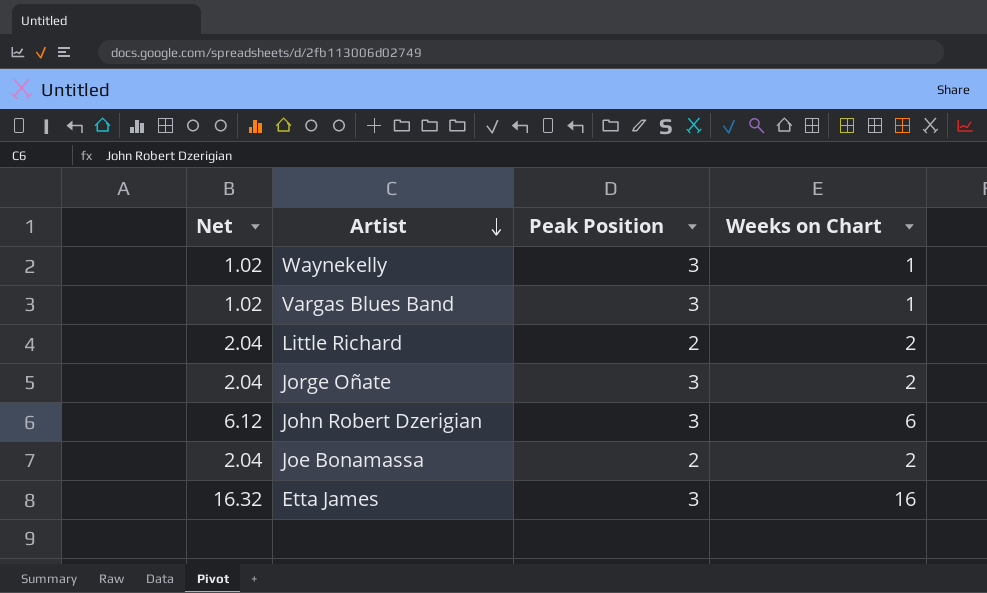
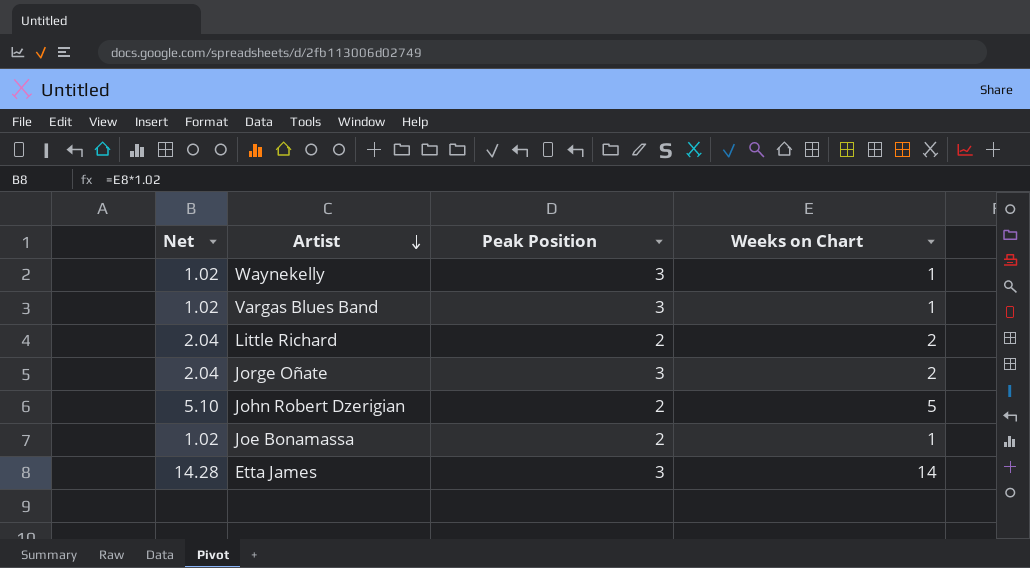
John Robert Dzerigian | Net: 6.12 -> 5.10
John Robert Dzerigian | Peak Position: 3 -> 2
John Robert Dzerigian | Weeks on Chart: 6 -> 5
Joe Bonamassa | Net: 2.04 -> 1.02
Joe Bonamassa | Weeks on Chart: 2 -> 1
Etta James | Net: 16.32 -> 14.28
Etta James | Weeks on Chart: 16 -> 14

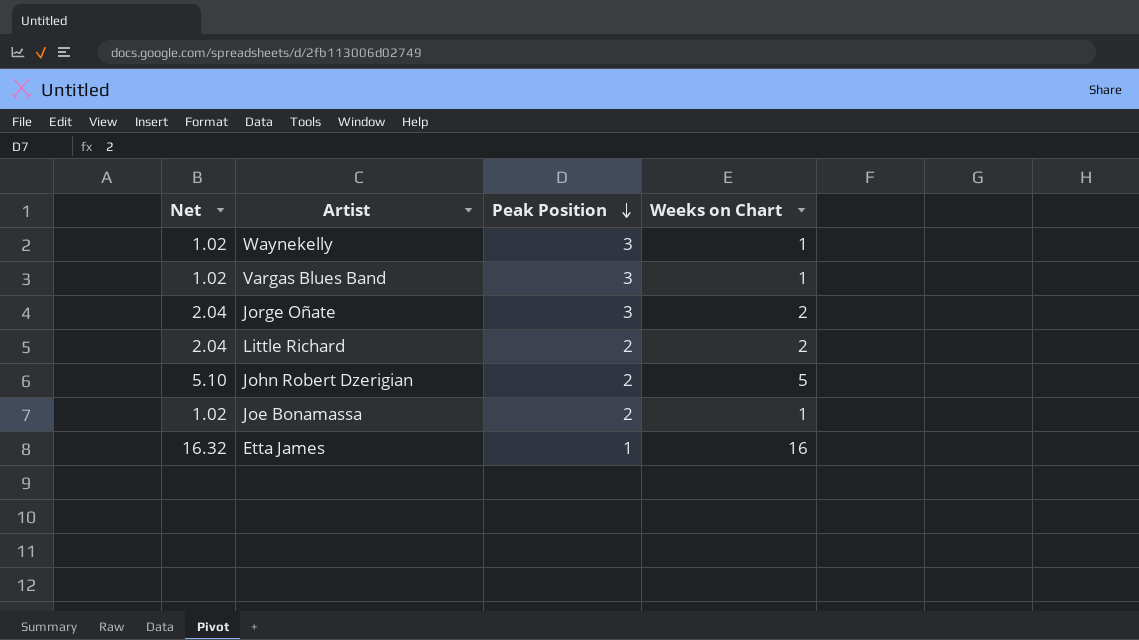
row order: Artist descending -> Peak Position descending
Etta James | Net: 14.28 -> 16.32
Etta James | Peak Position: 3 -> 1
Etta James | Weeks on Chart: 14 -> 16

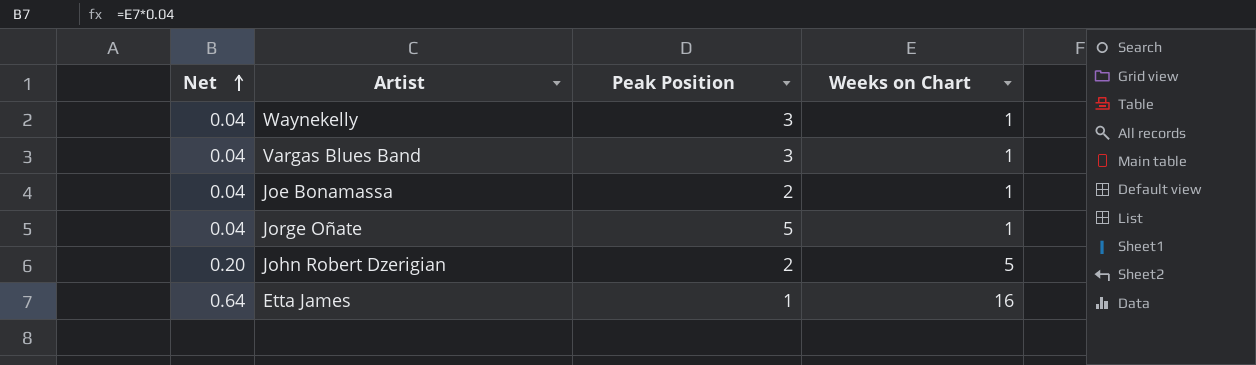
row order: Peak Position descending -> Net ascending
column Net | formula: [Weeks on Chart] * 1.02 -> [Weeks on Chart] * 0.04
row Little Richard: 2.04 | 2 | 2 -> none
Jorge Oñate | Peak Position: 3 -> 5
Jorge Oñate | Weeks on Chart: 2 -> 1

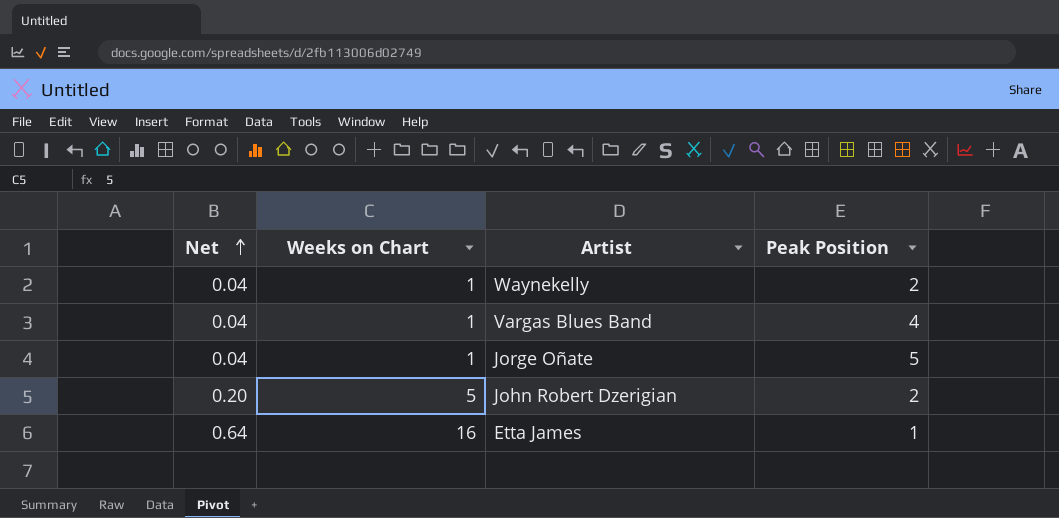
column Weeks on Chart | position: 4 -> 2
row Joe Bonamassa: 0.04 | 2 | 1 -> none
Waynekelly | Peak Position: 3 -> 2
Vargas Blues Band | Peak Position: 3 -> 4

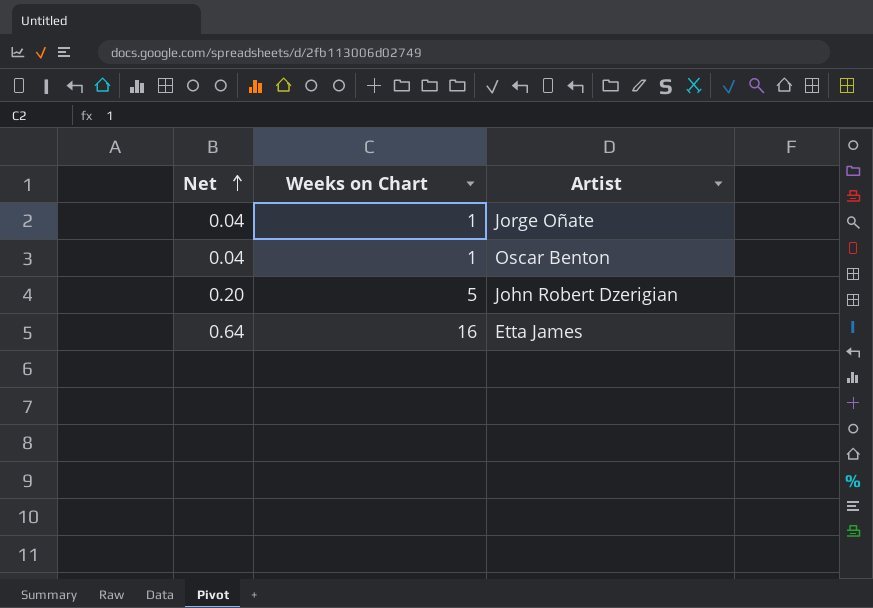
column Peak Position | position: 4 -> none
row Waynekelly: 0.04 | 1 | 2 -> none
row Vargas Blues Band: 0.04 | 1 | 4 -> none
row Oscar Benton: none -> 0.04 | 1

